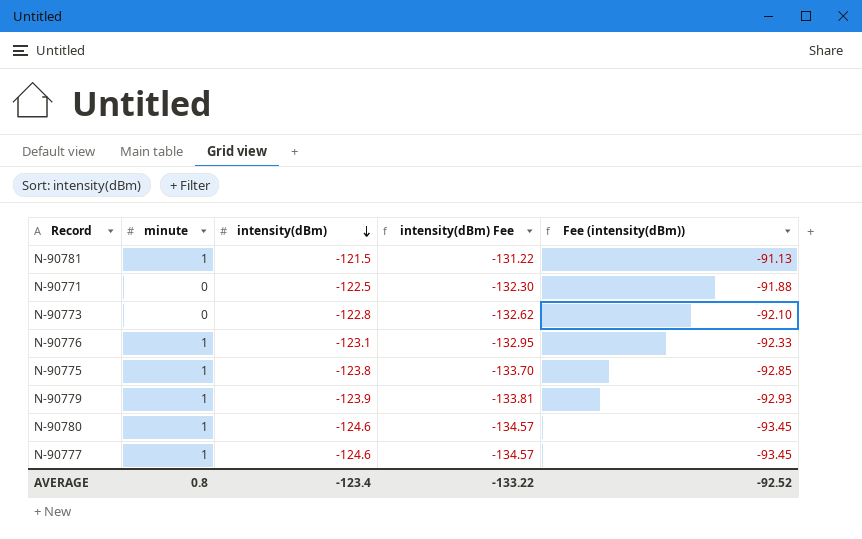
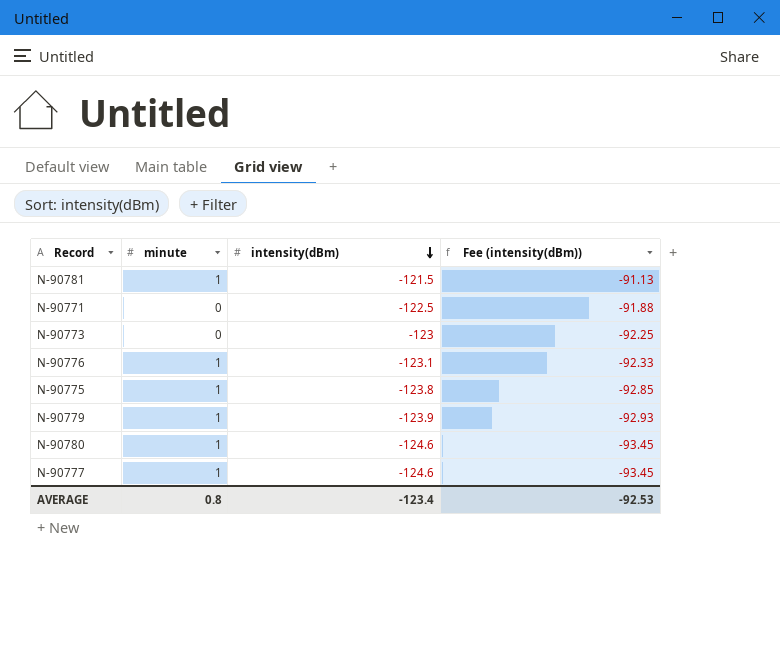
column intensity(dBm) Fee | formula: [intensity(dBm)] * 1.08 -> none
N-90773 | intensity(dBm): -122.8 -> -123
N-90773 | Fee (intensity(dBm)): -92.10 -> -92.25
AVERAGE | Fee (intensity(dBm)): -92.52 -> -92.53

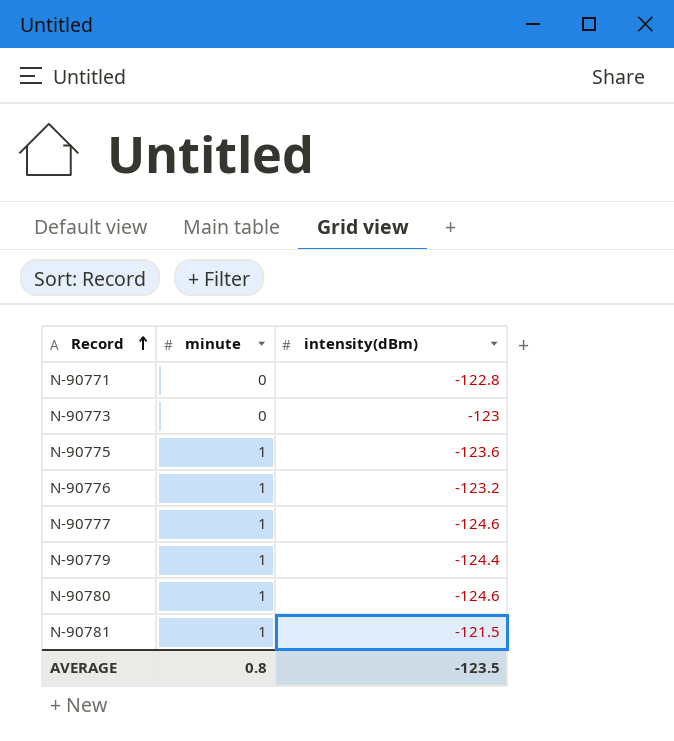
row order: intensity(dBm) descending -> Record ascending
column Fee (intensity(dBm)) | formula: [intensity(dBm)] * 0.75 -> none
N-90771 | intensity(dBm): -122.5 -> -122.8
N-90775 | intensity(dBm): -123.8 -> -123.6
N-90776 | intensity(dBm): -123.1 -> -123.2
N-90779 | intensity(dBm): -123.9 -> -124.4
AVERAGE | intensity(dBm): -123.4 -> -123.5

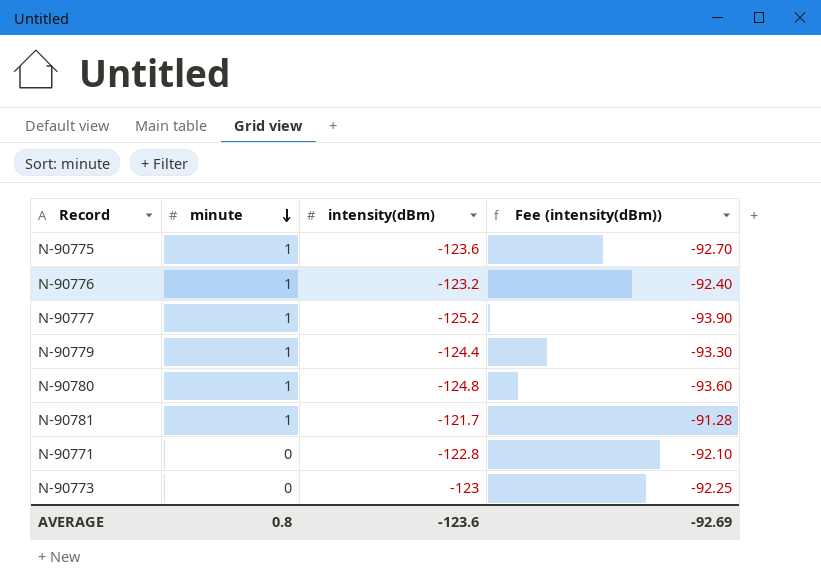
row order: Record ascending -> minute descending
column Fee (intensity(dBm)) | formula: none -> [intensity(dBm)] * 0.75
N-90777 | intensity(dBm): -124.6 -> -125.2
N-90780 | intensity(dBm): -124.6 -> -124.8
N-90781 | intensity(dBm): -121.5 -> -121.7
AVERAGE | intensity(dBm): -123.5 -> -123.6

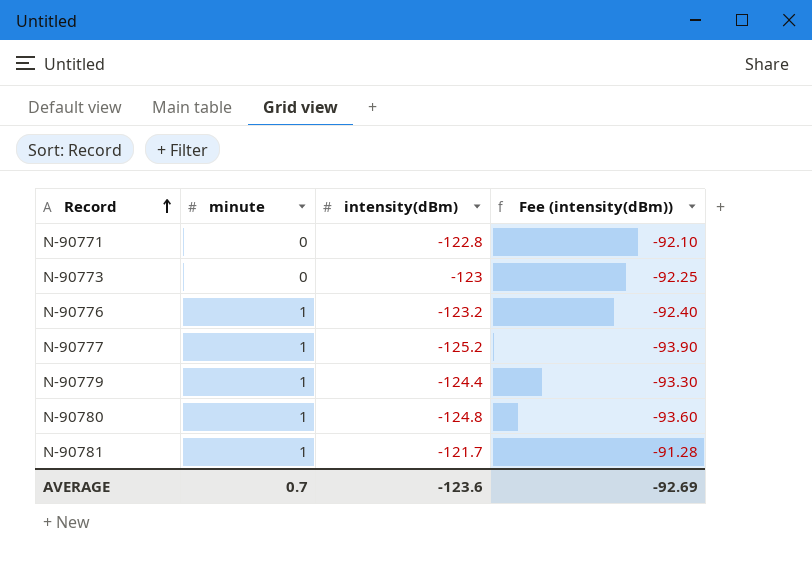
row order: minute descending -> Record ascending
row N-90775: 1 | -123.6 | -92.70 -> none
AVERAGE | minute: 0.8 -> 0.7

